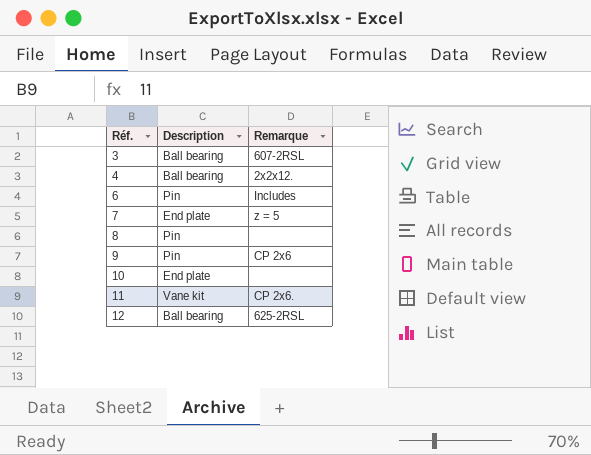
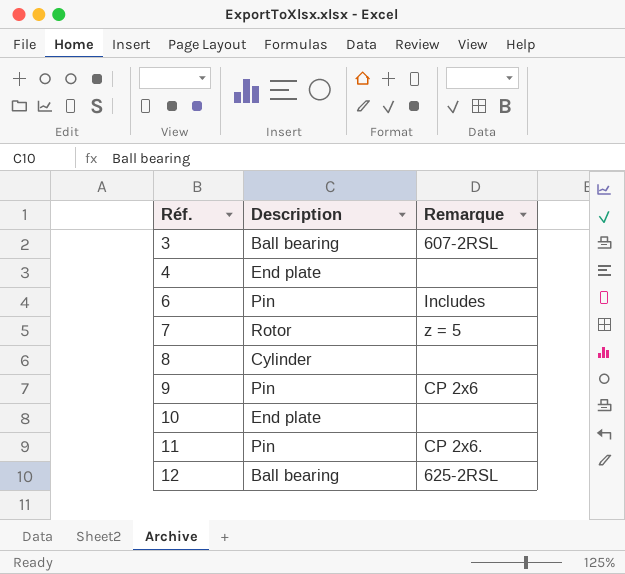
4 | Description: Ball bearing -> End plate
4 | Remarque: 2x2x12. -> none
7 | Description: End plate -> Rotor
8 | Description: Pin -> Cylinder
11 | Description: Vane kit -> Pin

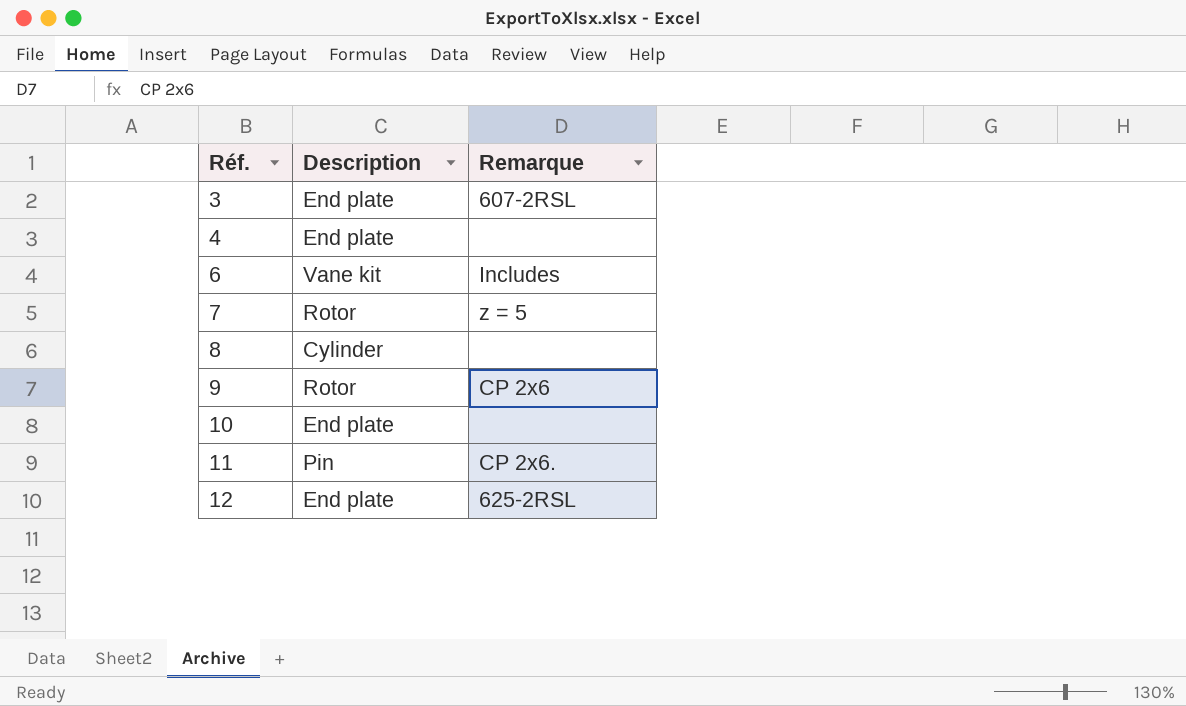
3 | Description: Ball bearing -> End plate
6 | Description: Pin -> Vane kit
9 | Description: Pin -> Rotor
12 | Description: Ball bearing -> End plate

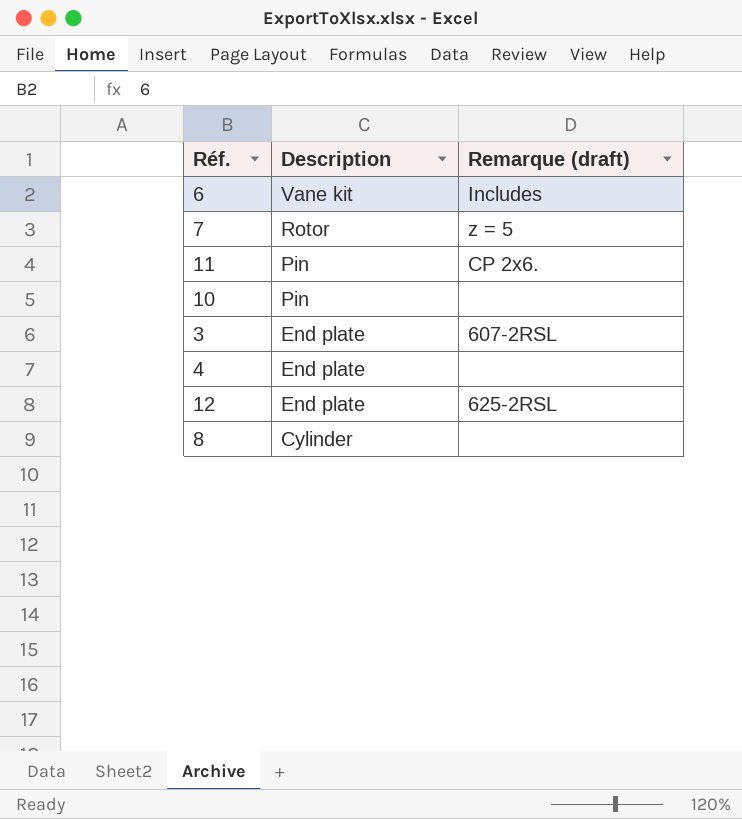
row order: Réf. ascending -> Description descending
column name: Remarque -> Remarque (draft)
row 9: Rotor | CP 2x6 -> none
10 | Description: End plate -> Pin

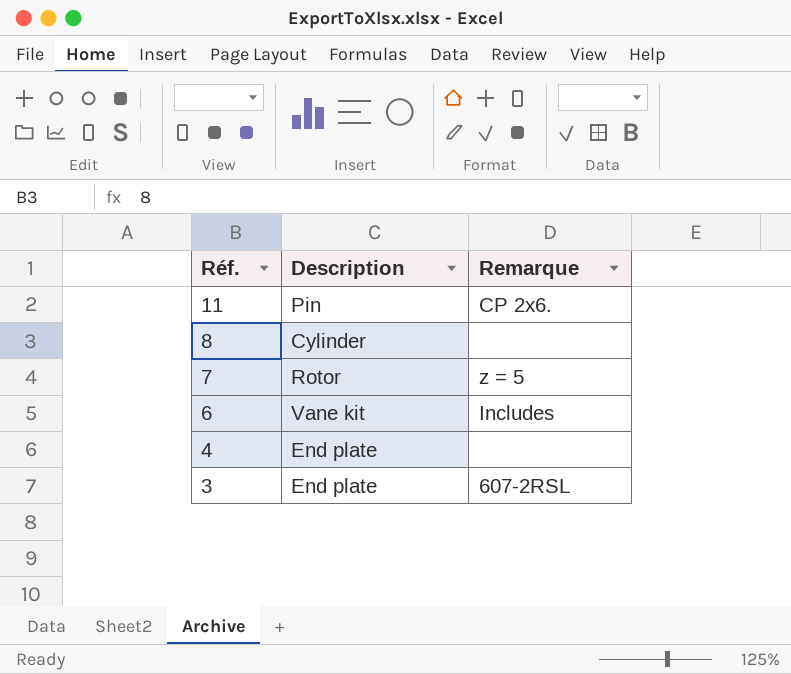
row order: Description descending -> Réf. descending
column name: Remarque (draft) -> Remarque
row 10: Pin | none -> none
row 12: End plate | 625-2RSL -> none

